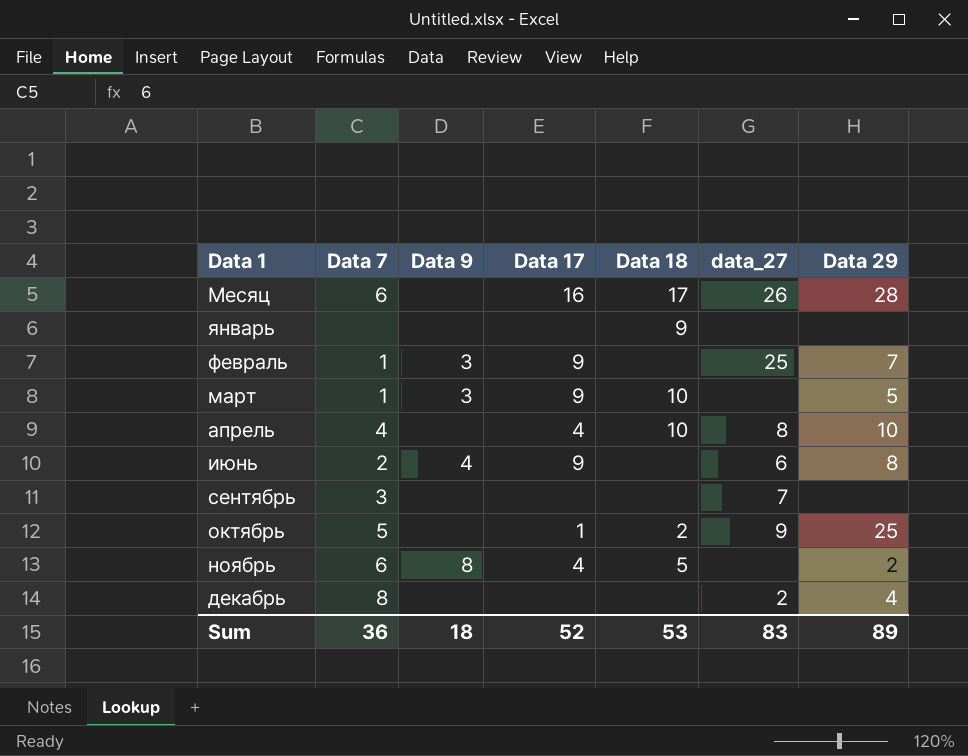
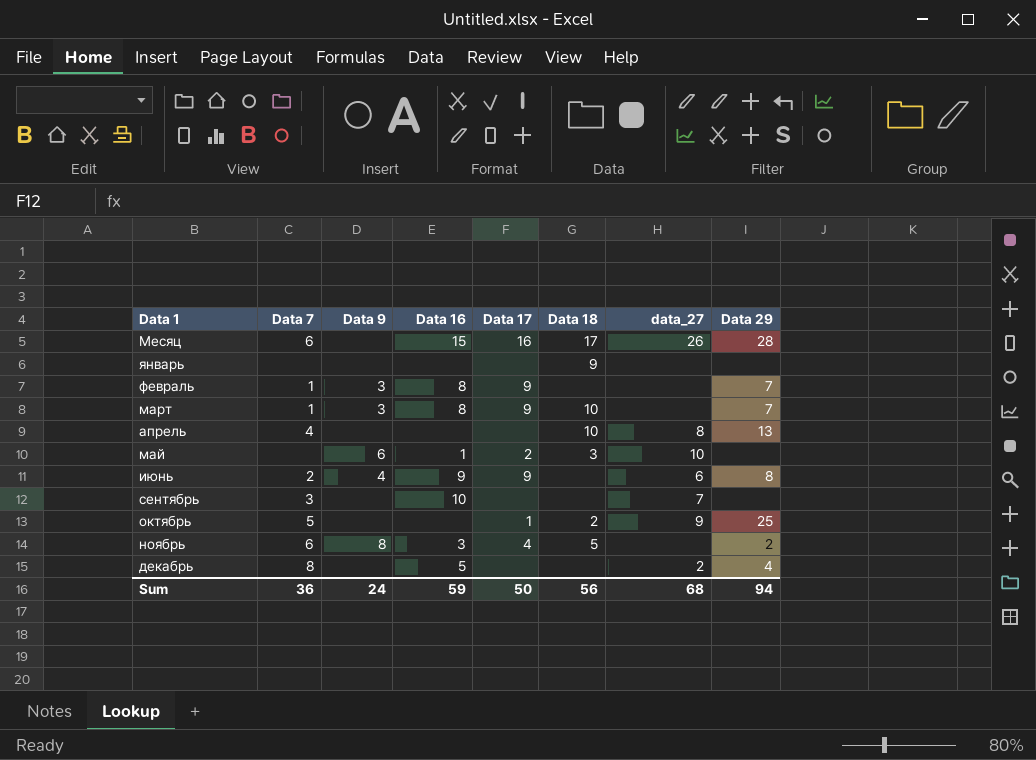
column Data 16 | position: none -> 4
февраль | data_27: 25 -> none
март | Data 29: 5 -> 7
апрель | Data 17: 4 -> none
апрель | Data 29: 10 -> 13
row май: none -> none | 6 | 1 | 2 | 3 | 10 | none
Sum | Data 9: 18 -> 24
Sum | Data 17: 52 -> 50
Sum | Data 18: 53 -> 56
Sum | data_27: 83 -> 68
Sum | Data 29: 89 -> 94

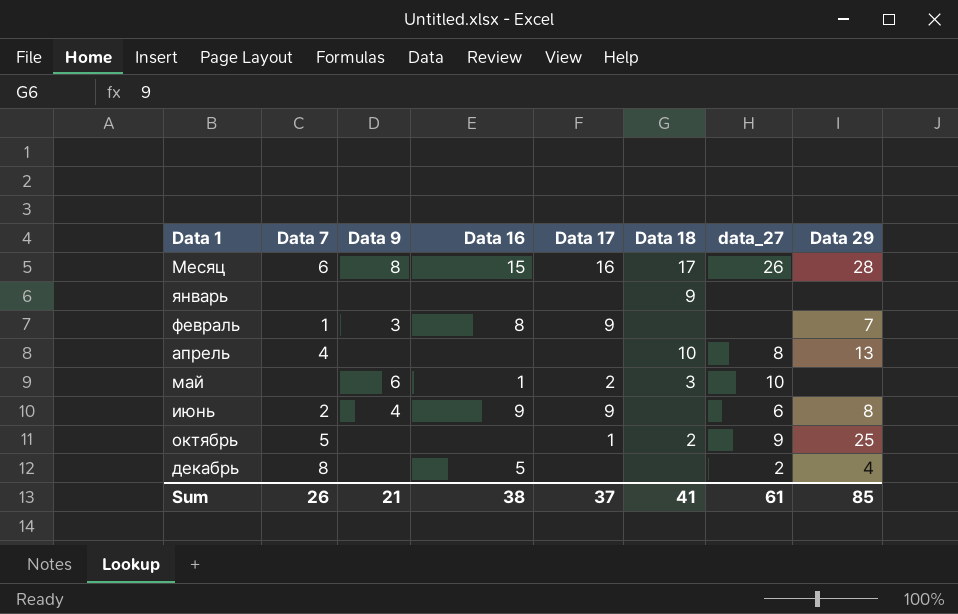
row март: 1 | 3 | 8 | 9 | 10 | none | 7 -> none
row сентябрь: 3 | none | 10 | none | none | 7 | none -> none
row ноябрь: 6 | 8 | 3 | 4 | 5 | none | 2 -> none
Месяц | Data 9: none -> 8
Sum | Data 7: 36 -> 26
Sum | Data 9: 24 -> 21
Sum | Data 16: 59 -> 38
Sum | Data 17: 50 -> 37
Sum | Data 18: 56 -> 41
Sum | data_27: 68 -> 61
Sum | Data 29: 94 -> 85

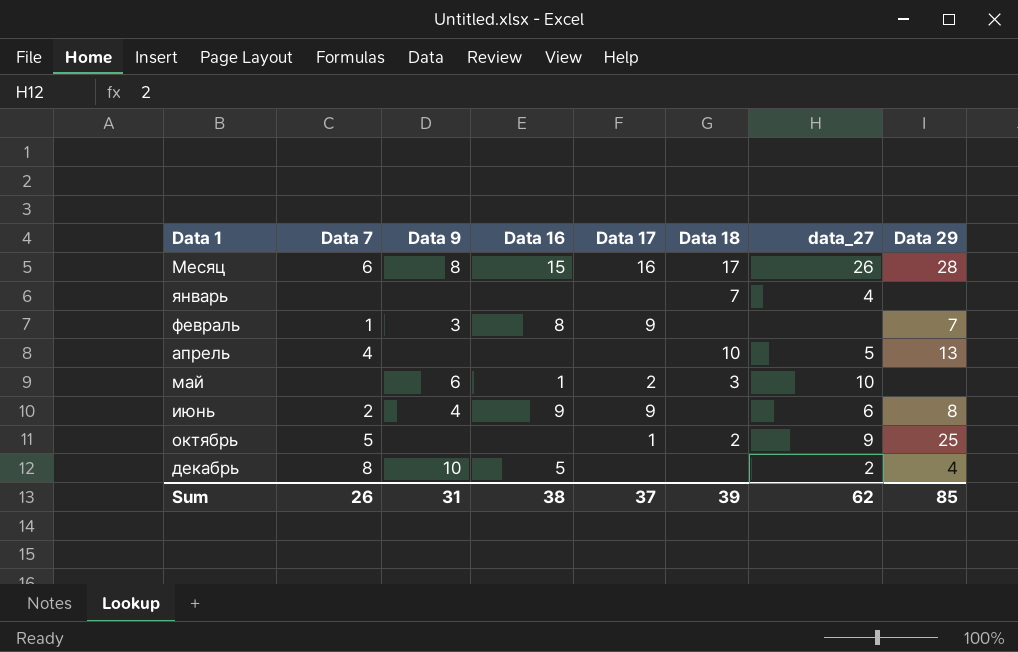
январь | Data 18: 9 -> 7
январь | data_27: none -> 4
апрель | data_27: 8 -> 5
декабрь | Data 9: none -> 10
Sum | Data 9: 21 -> 31
Sum | Data 18: 41 -> 39
Sum | data_27: 61 -> 62

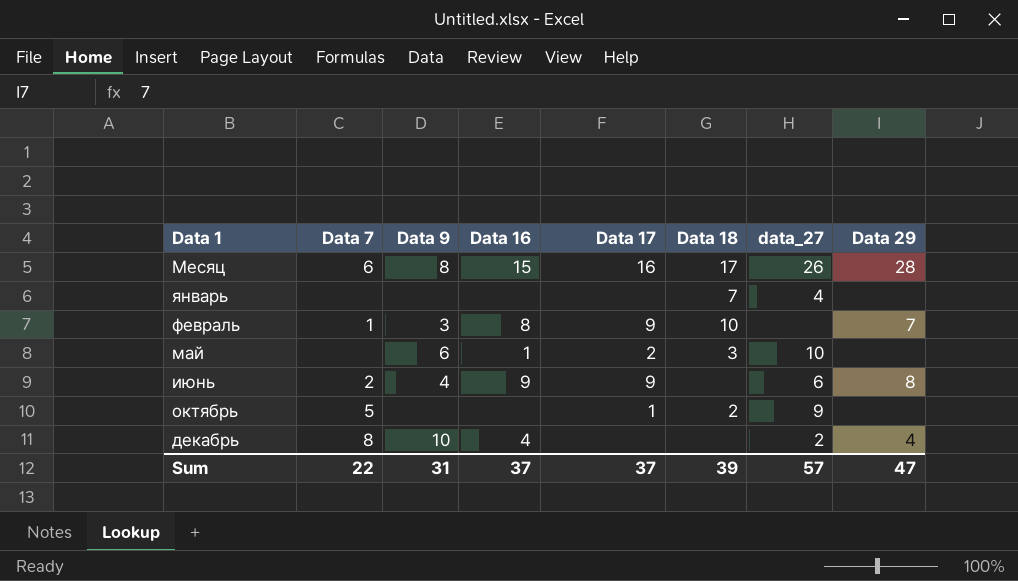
row апрель: 4 | none | none | none | 10 | 5 | 13 -> none
февраль | Data 18: none -> 10
октябрь | Data 29: 25 -> none
декабрь | Data 16: 5 -> 4
Sum | Data 7: 26 -> 22
Sum | Data 16: 38 -> 37
Sum | data_27: 62 -> 57
Sum | Data 29: 85 -> 47

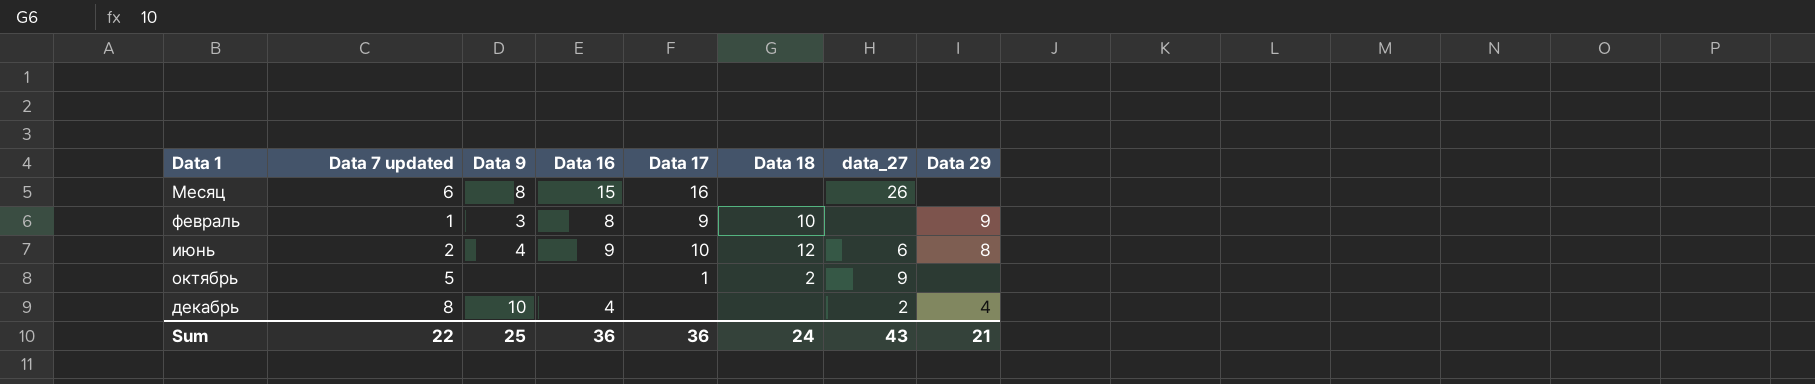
column name: Data 7 -> Data 7 updated
row январь: none | none | none | none | 7 | 4 | none -> none
row май: none | 6 | 1 | 2 | 3 | 10 | none -> none
Месяц | Data 18: 17 -> none
Месяц | Data 29: 28 -> none
февраль | Data 29: 7 -> 9
июнь | Data 17: 9 -> 10
июнь | Data 18: none -> 12
Sum | Data 9: 31 -> 25
Sum | Data 16: 37 -> 36
Sum | Data 17: 37 -> 36
Sum | Data 18: 39 -> 24
Sum | data_27: 57 -> 43
Sum | Data 29: 47 -> 21

